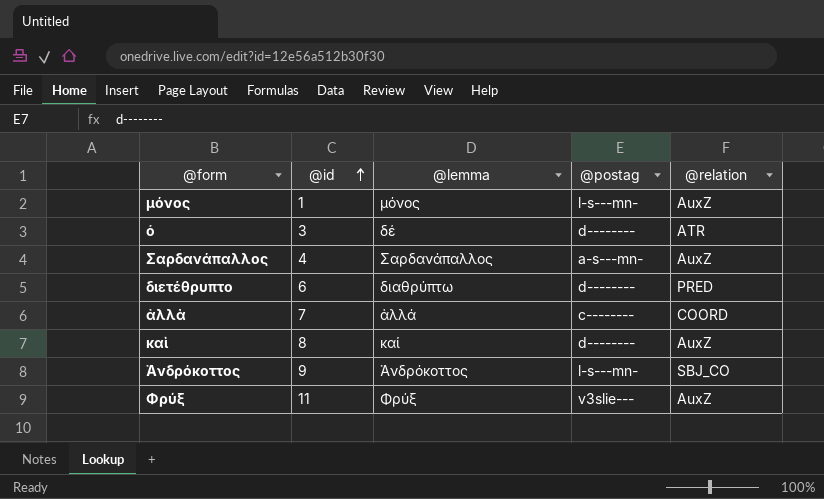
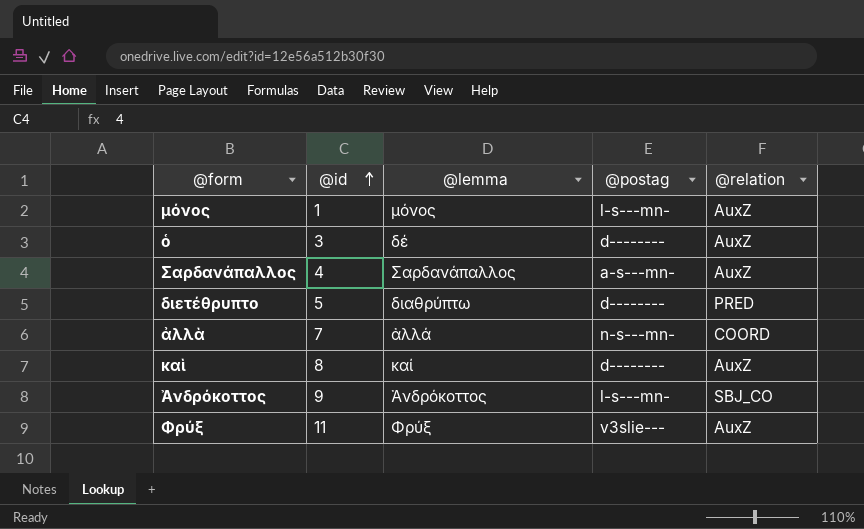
ὁ | @relation: ATR -> AuxZ
διετέθρυπτο | @id: 6 -> 5
ἀλλὰ | @postag: c-------- -> n-s---mn-

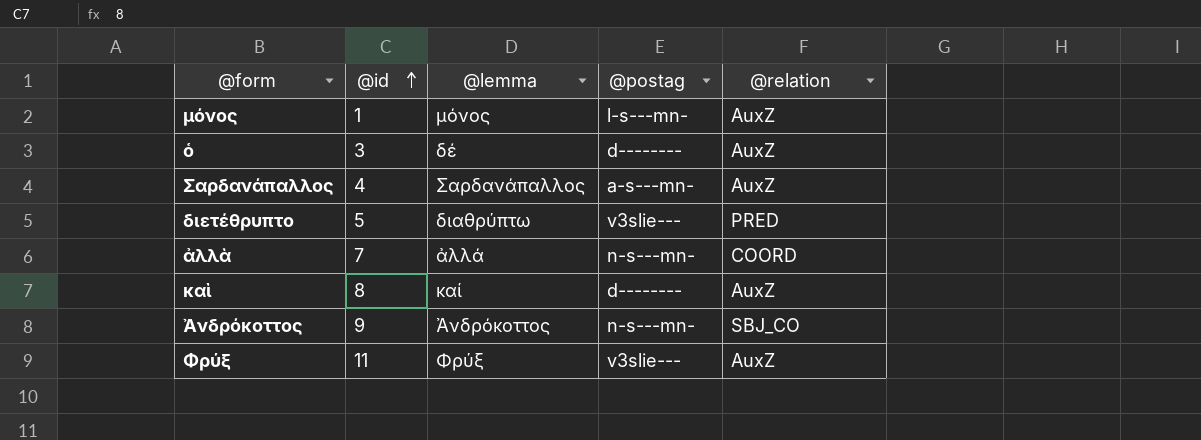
διετέθρυπτο | @postag: d-------- -> v3slie---
Ἀνδρόκοττος | @postag: l-s---mn- -> n-s---mn-

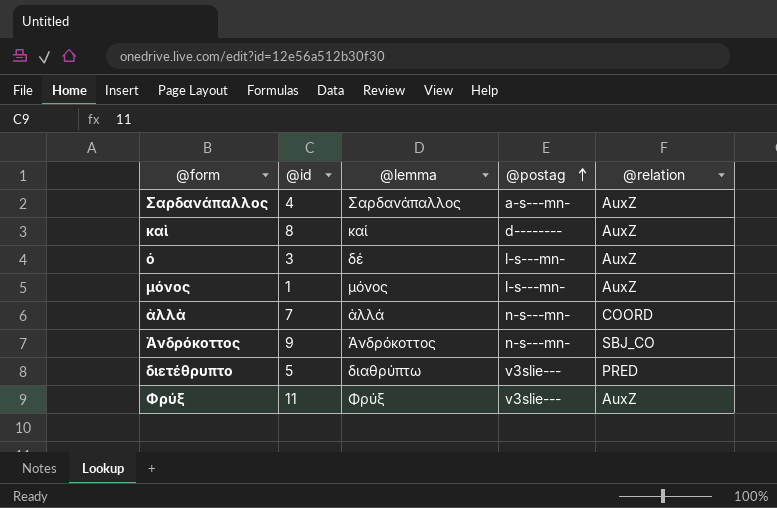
row order: @id ascending -> @postag ascending
ὁ | @postag: d-------- -> l-s---mn-

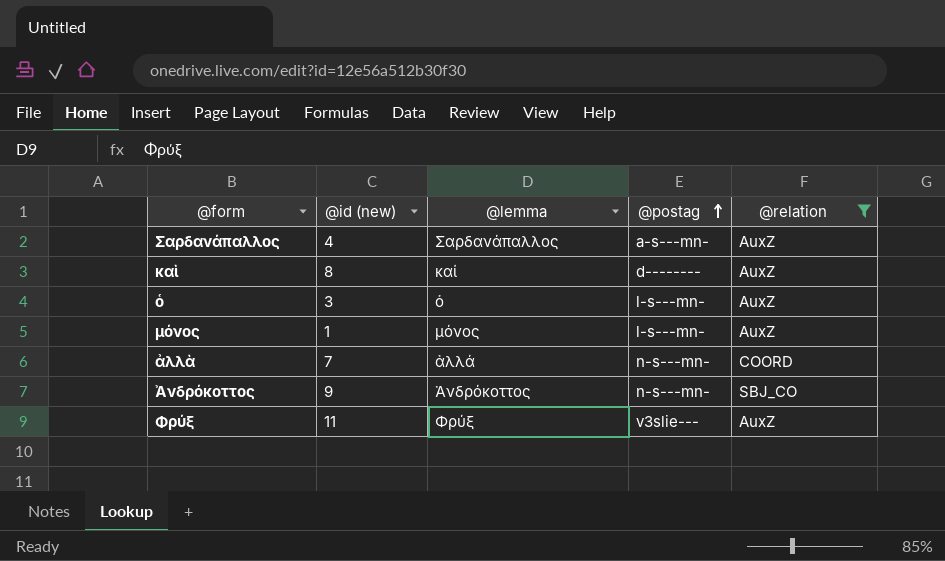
filter: none -> @relation != PRED
column name: @id -> @id (new)
ὁ | @lemma: δέ -> ὁ

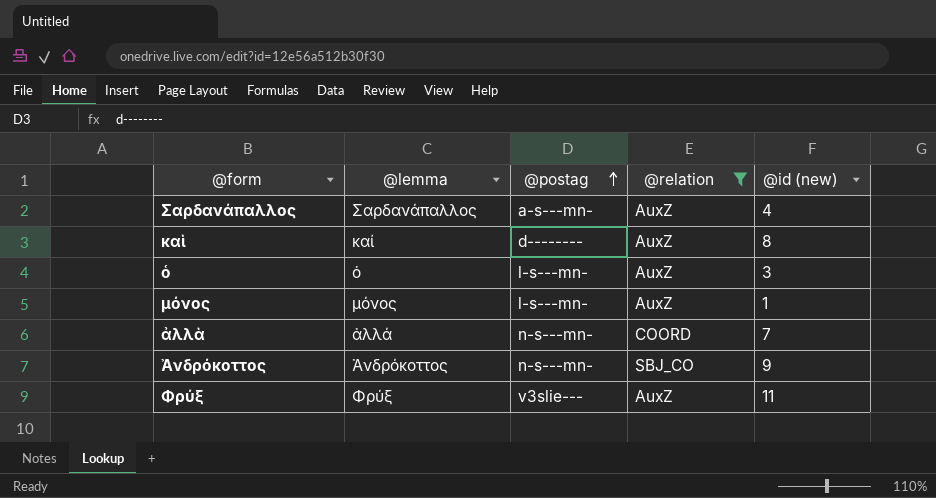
column @id (new) | position: 2 -> 5

